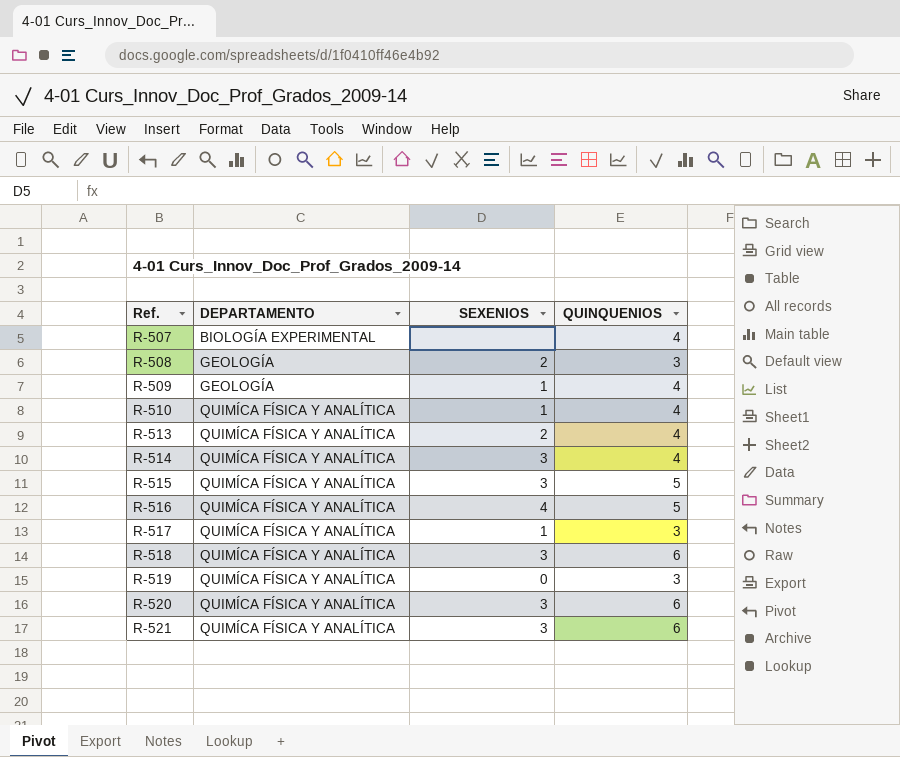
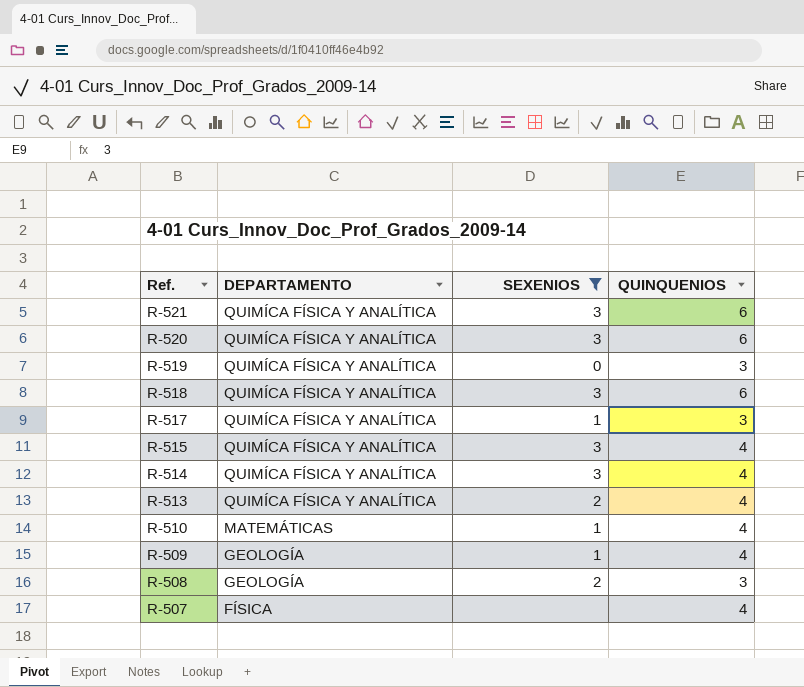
filter: none -> SEXENIOS != 4
row order: Ref. ascending -> Ref. descending
R-515 | QUINQUENIOS: 5 -> 4
R-510 | DEPARTAMENTO: QUIMÍCA FÍSICA Y ANALÍTICA -> MATEMÁTICAS
R-507 | DEPARTAMENTO: BIOLOGÍA EXPERIMENTAL -> FÍSICA

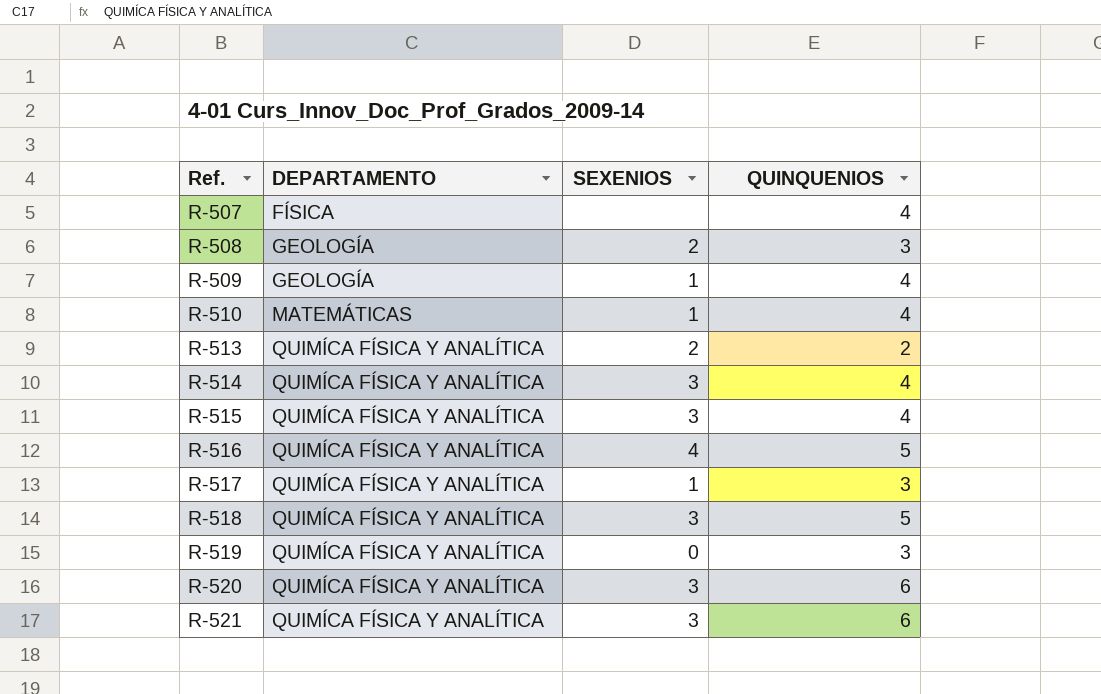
filter: SEXENIOS != 4 -> none
row order: Ref. descending -> Ref. ascending
R-513 | QUINQUENIOS: 4 -> 2
R-518 | QUINQUENIOS: 6 -> 5

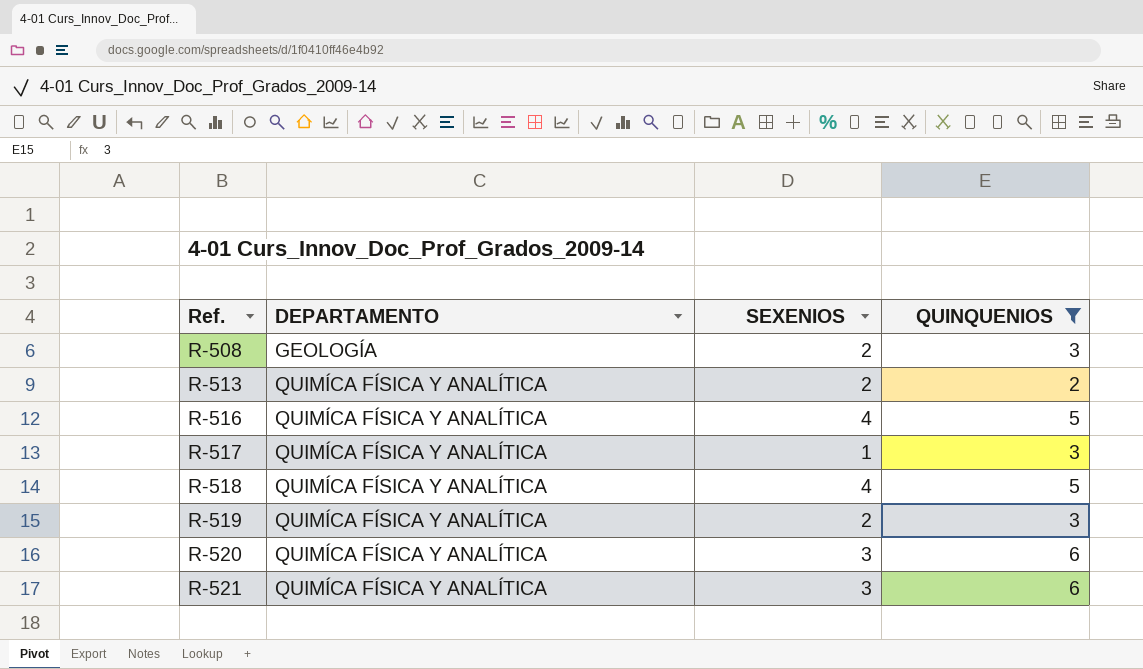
filter: none -> QUINQUENIOS != 4
R-518 | SEXENIOS: 3 -> 4
R-519 | SEXENIOS: 0 -> 2

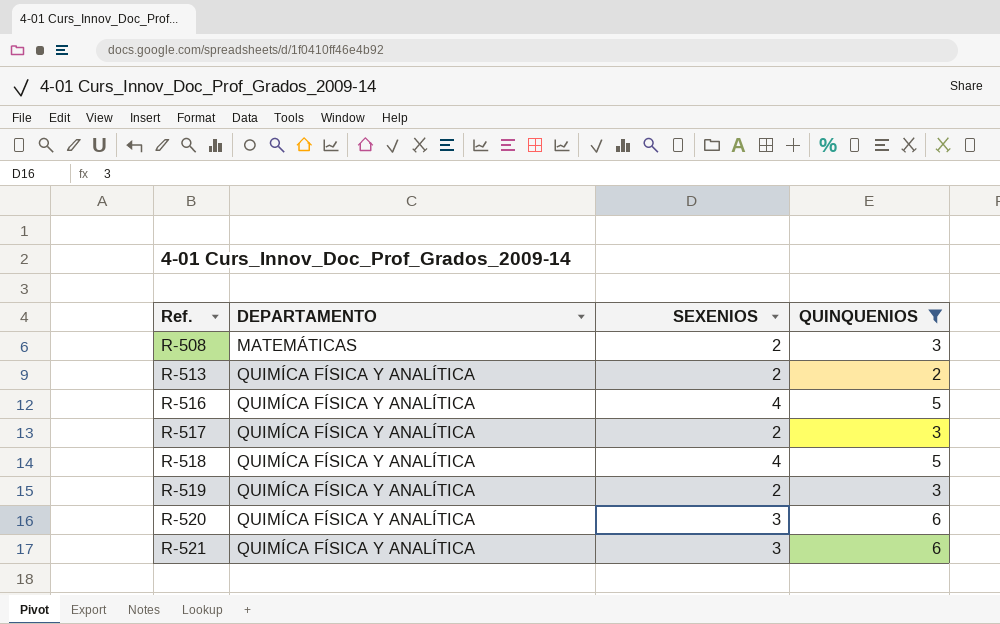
R-508 | DEPARTAMENTO: GEOLOGÍA -> MATEMÁTICAS
R-517 | SEXENIOS: 1 -> 2

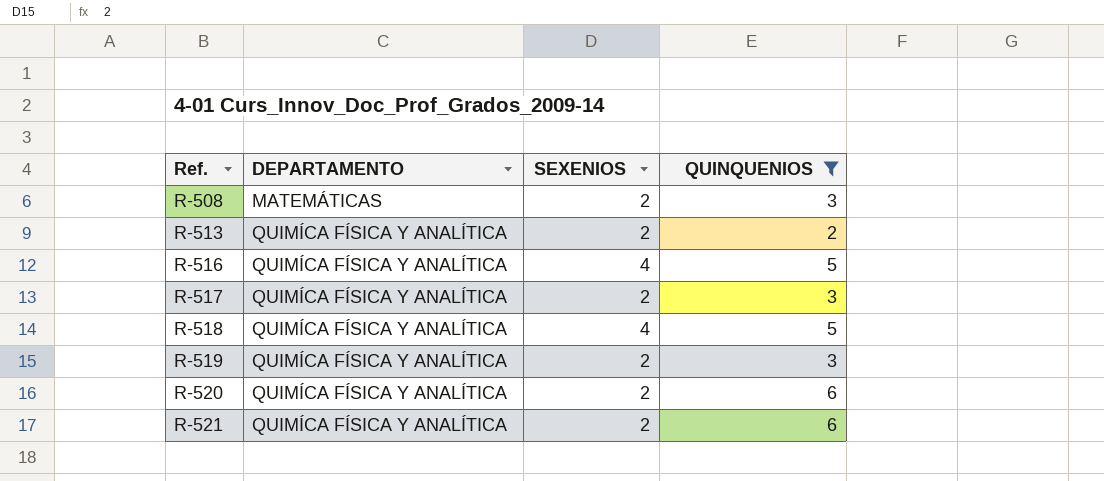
R-520 | SEXENIOS: 3 -> 2
R-521 | SEXENIOS: 3 -> 2

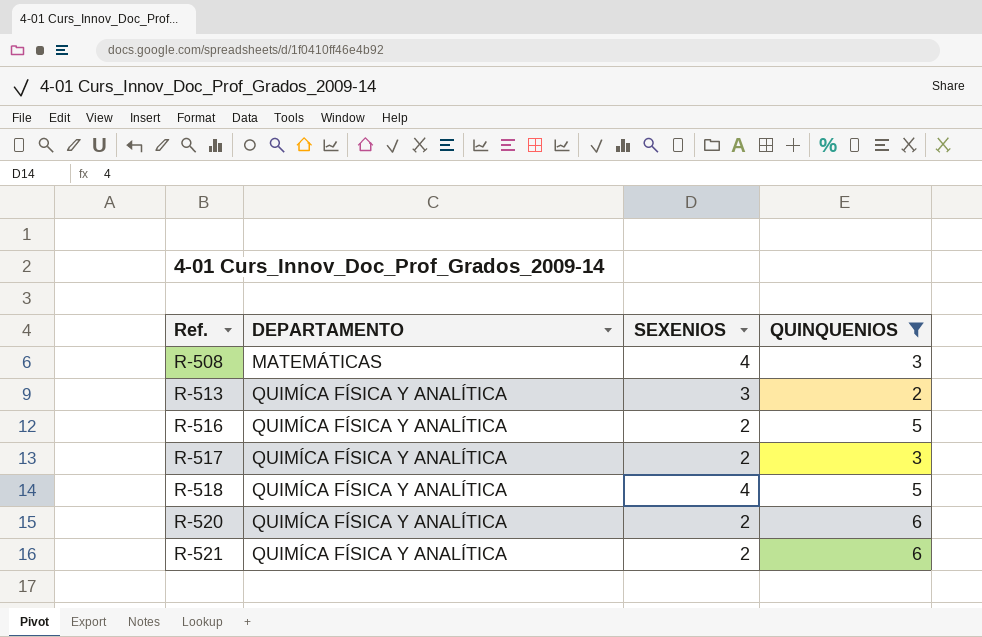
row R-519: QUIMÍCA FÍSICA Y ANALÍTICA | 2 | 3 -> none
R-508 | SEXENIOS: 2 -> 4
R-513 | SEXENIOS: 2 -> 3
R-516 | SEXENIOS: 4 -> 2

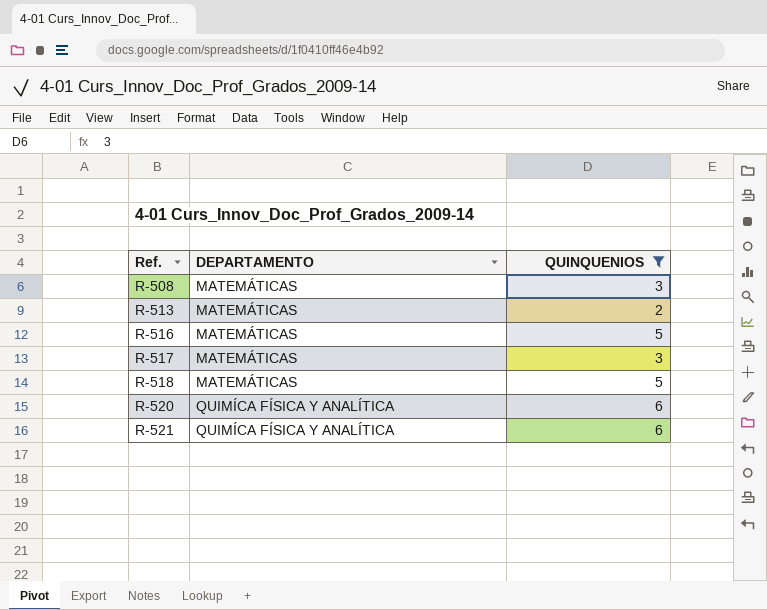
column SEXENIOS | position: 3 -> none
R-513 | DEPARTAMENTO: QUIMÍCA FÍSICA Y ANALÍTICA -> MATEMÁTICAS
R-516 | DEPARTAMENTO: QUIMÍCA FÍSICA Y ANALÍTICA -> MATEMÁTICAS
R-517 | DEPARTAMENTO: QUIMÍCA FÍSICA Y ANALÍTICA -> MATEMÁTICAS
R-518 | DEPARTAMENTO: QUIMÍCA FÍSICA Y ANALÍTICA -> MATEMÁTICAS

